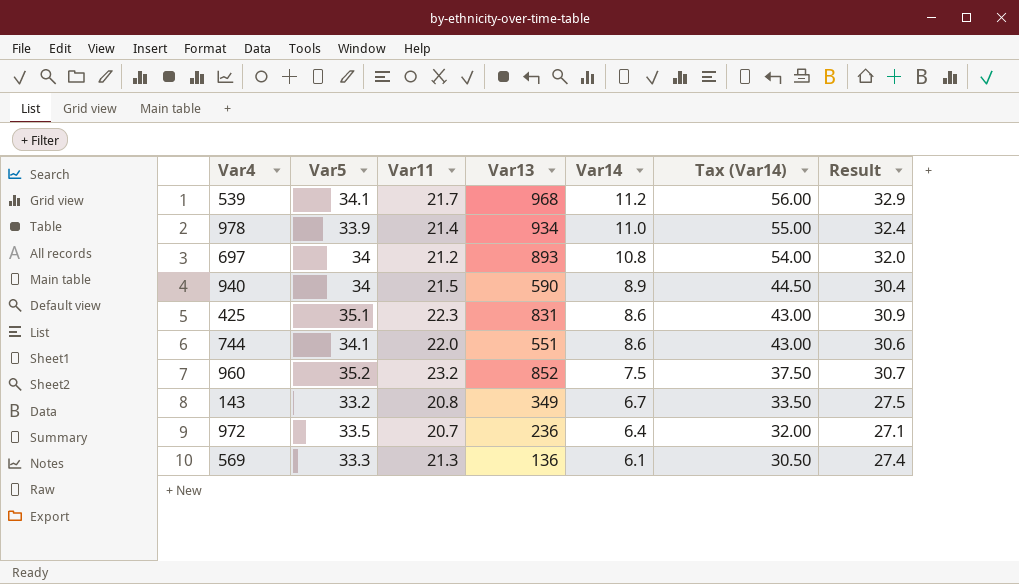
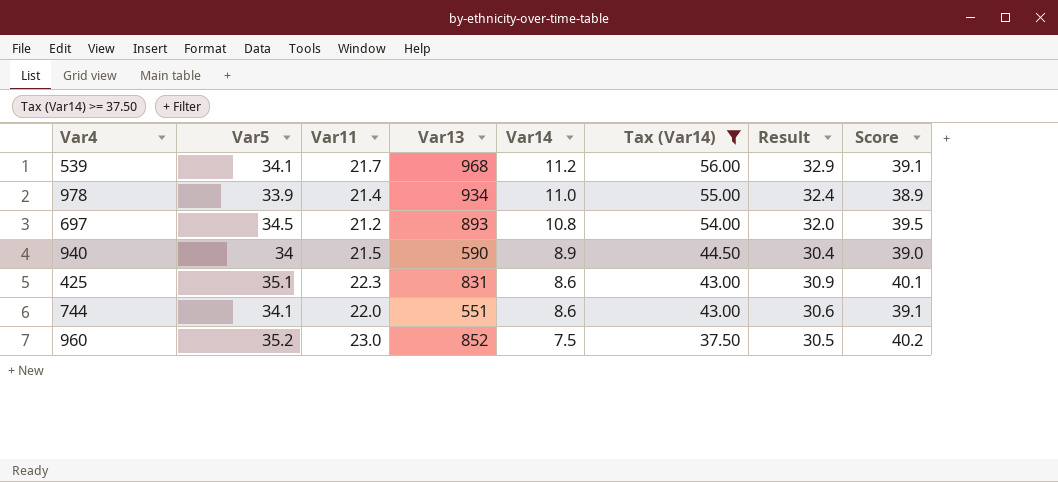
filter: none -> Tax (Var14) >= 37.50
column Score | formula: none -> [Var5] + 5
697 | Var5: 34 -> 34.5
960 | Var11: 23.2 -> 23.0
960 | Result: 30.7 -> 30.5

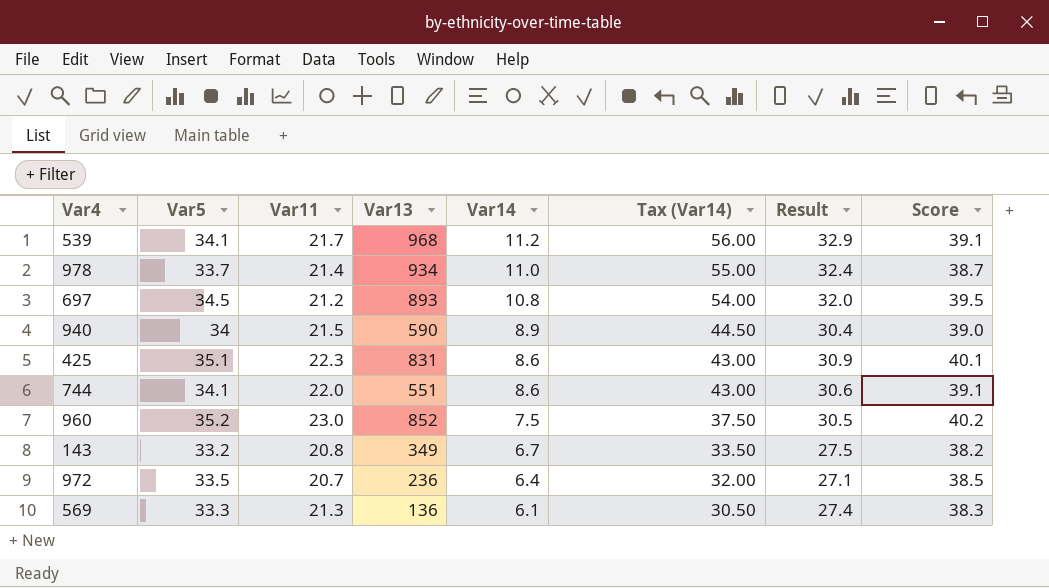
filter: Tax (Var14) >= 37.50 -> none
978 | Var5: 33.9 -> 33.7
978 | Score: 38.9 -> 38.7

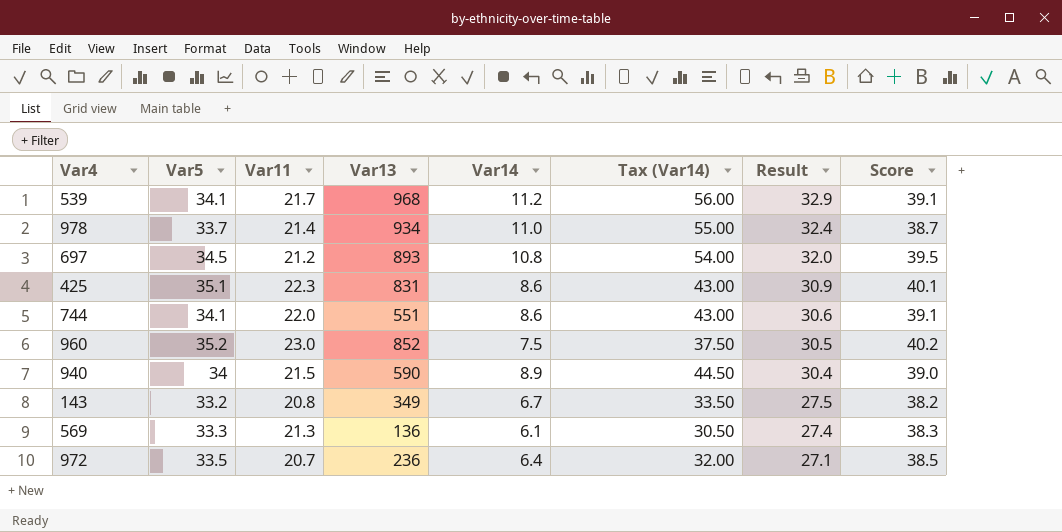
row order: Var14 descending -> Result descending

